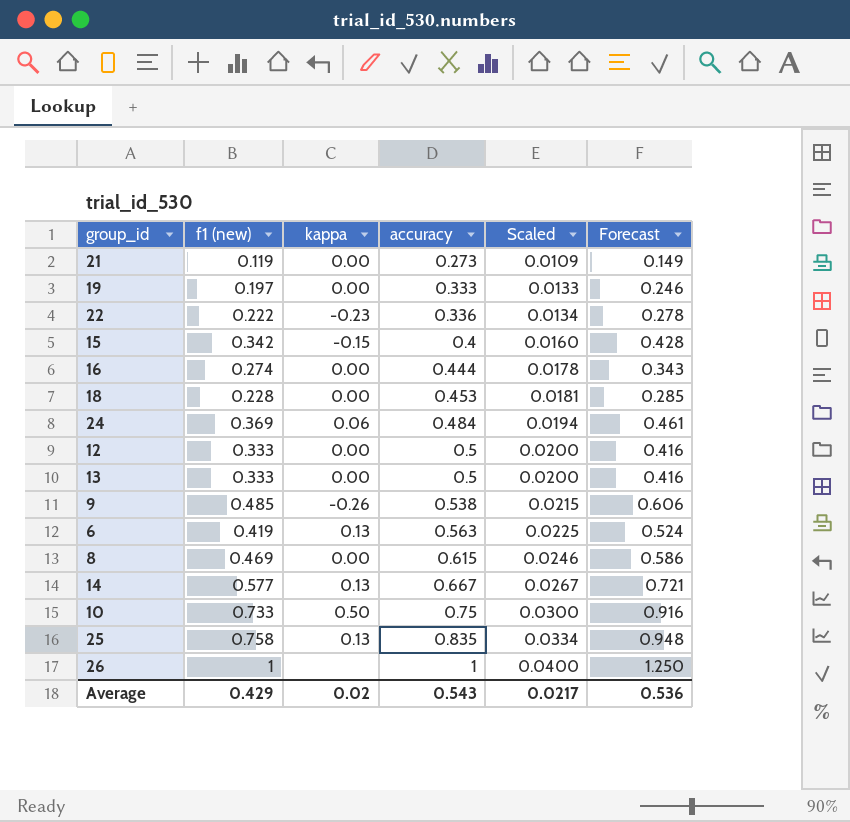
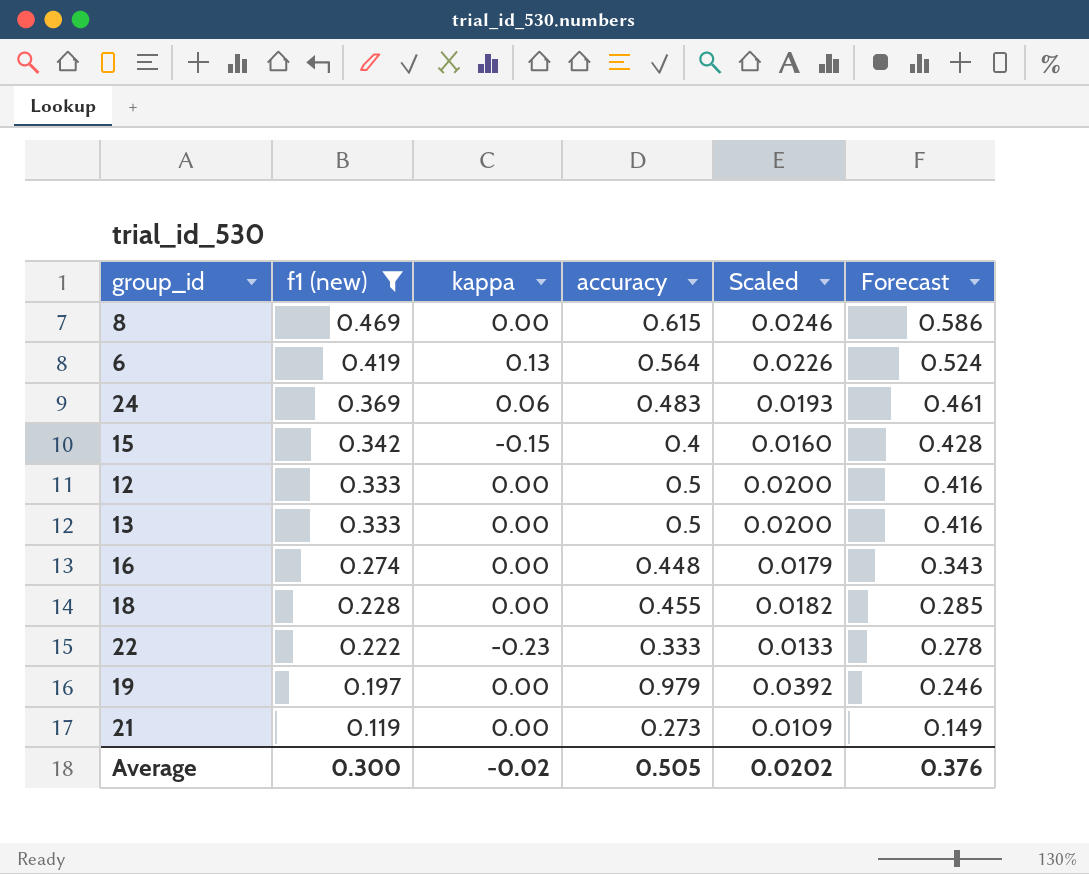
filter: none -> f1 (new) <= 0.469
row order: accuracy ascending -> f1 (new) descending
6 | accuracy: 0.563 -> 0.564
6 | Scaled: 0.0225 -> 0.0226
24 | accuracy: 0.484 -> 0.483
24 | Scaled: 0.0194 -> 0.0193
16 | accuracy: 0.444 -> 0.448
16 | Scaled: 0.0178 -> 0.0179
18 | accuracy: 0.453 -> 0.455
18 | Scaled: 0.0181 -> 0.0182
22 | accuracy: 0.336 -> 0.333
22 | Scaled: 0.0134 -> 0.0133
19 | accuracy: 0.333 -> 0.979
19 | Scaled: 0.0133 -> 0.0392
Average | f1 (new): 0.429 -> 0.300
Average | kappa: 0.02 -> -0.02
Average | accuracy: 0.543 -> 0.505
Average | Scaled: 0.0217 -> 0.0202
Average | Forecast: 0.536 -> 0.376

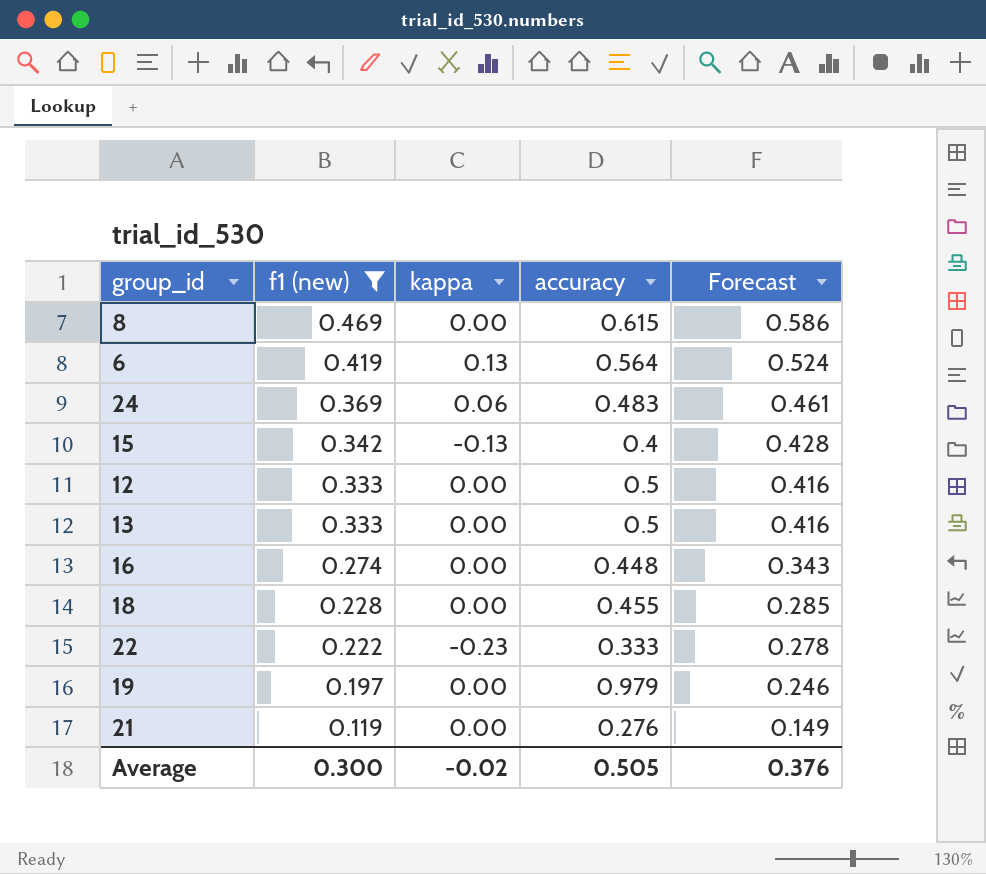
column Scaled | formula: [accuracy] * 0.04 -> none
15 | kappa: -0.15 -> -0.13
21 | accuracy: 0.273 -> 0.276

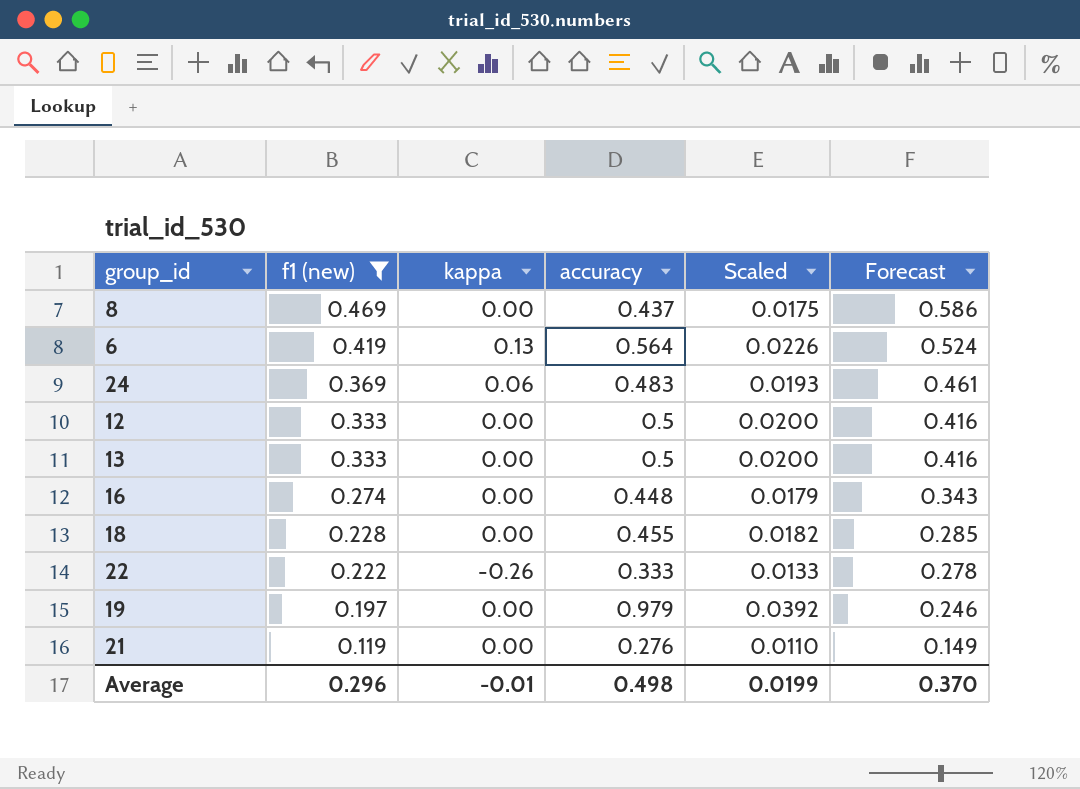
column Scaled | formula: none -> [accuracy] * 0.04
row 15: 0.342 | -0.13 | 0.4 | 0.428 -> none
8 | accuracy: 0.615 -> 0.437
22 | kappa: -0.23 -> -0.26
Average | f1 (new): 0.300 -> 0.296
Average | kappa: -0.02 -> -0.01
Average | accuracy: 0.505 -> 0.498
Average | Forecast: 0.376 -> 0.370

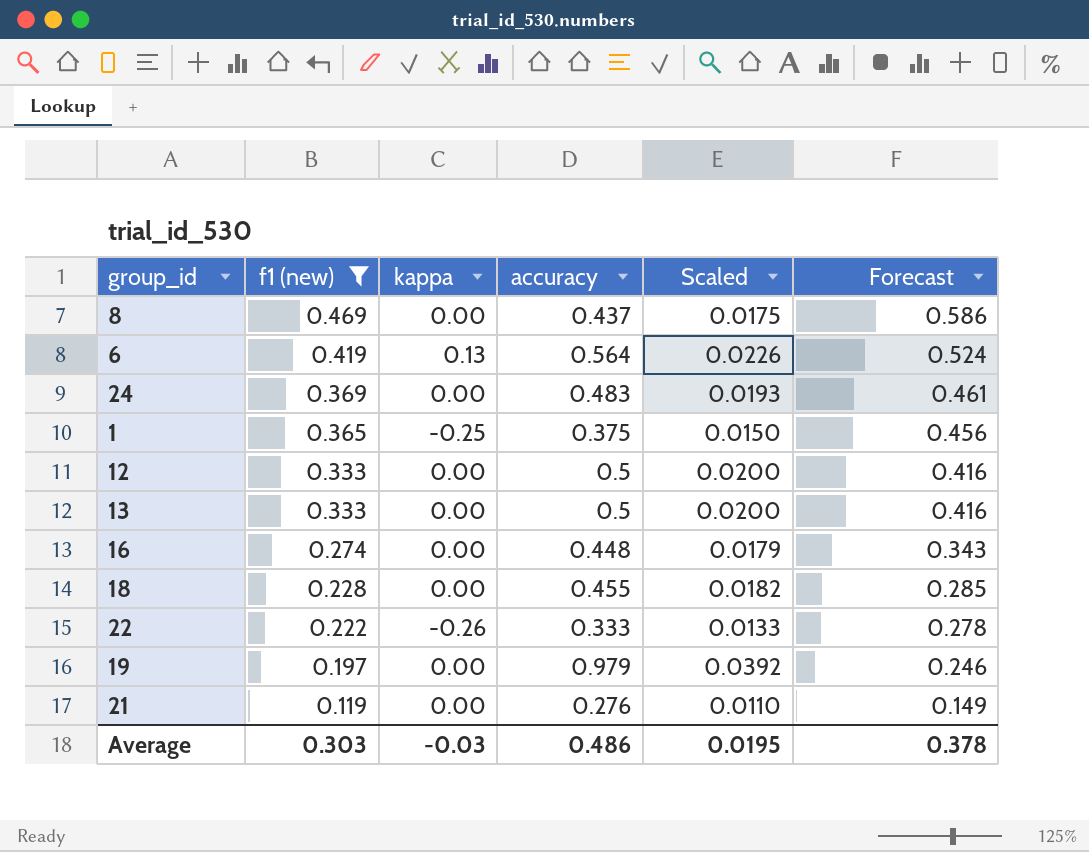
24 | kappa: 0.06 -> 0.00
row 1: none -> 0.365 | -0.25 | 0.375 | 0.0150 | 0.456
Average | f1 (new): 0.296 -> 0.303
Average | kappa: -0.01 -> -0.03
Average | accuracy: 0.498 -> 0.486
Average | Scaled: 0.0199 -> 0.0195
Average | Forecast: 0.370 -> 0.378

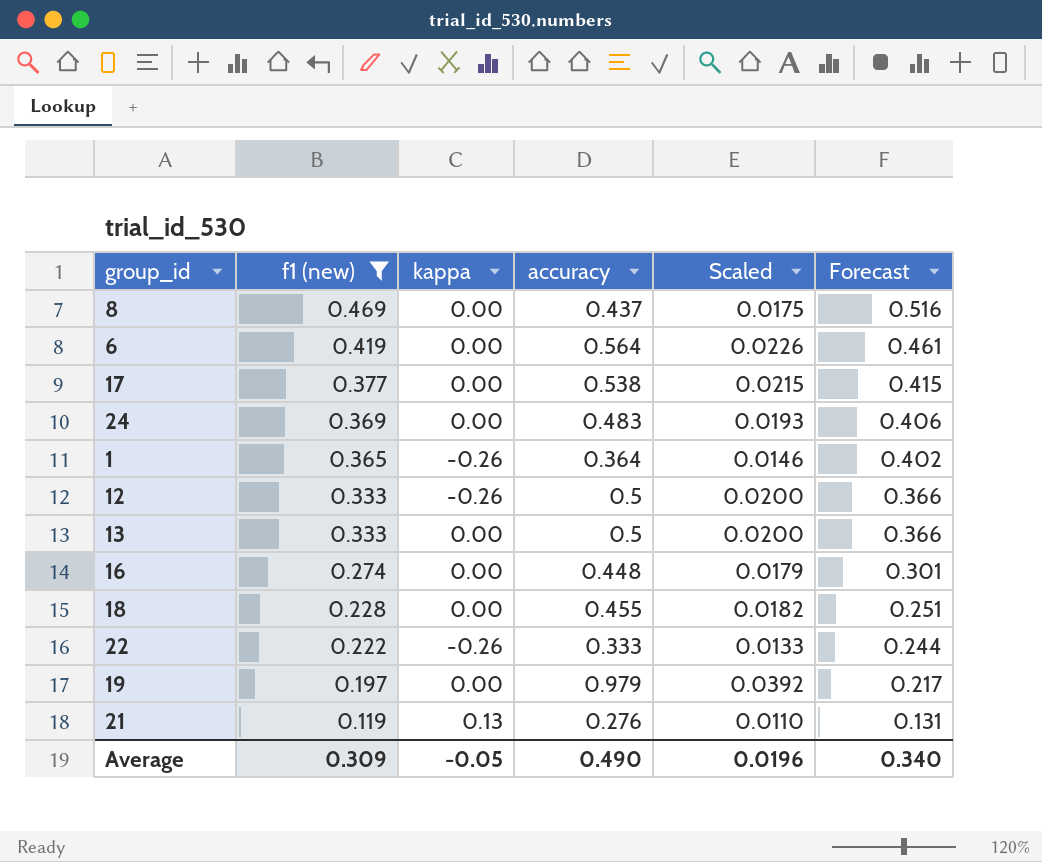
column Forecast | formula: [f1 (new)] * 1.25 -> [f1 (new)] * 1.1
6 | kappa: 0.13 -> 0.00
row 17: none -> 0.377 | 0.00 | 0.538 | 0.0215 | 0.415
1 | kappa: -0.25 -> -0.26
1 | accuracy: 0.375 -> 0.364
1 | Scaled: 0.0150 -> 0.0146
12 | kappa: 0.00 -> -0.26
21 | kappa: 0.00 -> 0.13
Average | f1 (new): 0.303 -> 0.309
Average | kappa: -0.03 -> -0.05
Average | accuracy: 0.486 -> 0.490
Average | Scaled: 0.0195 -> 0.0196
Average | Forecast: 0.378 -> 0.340

